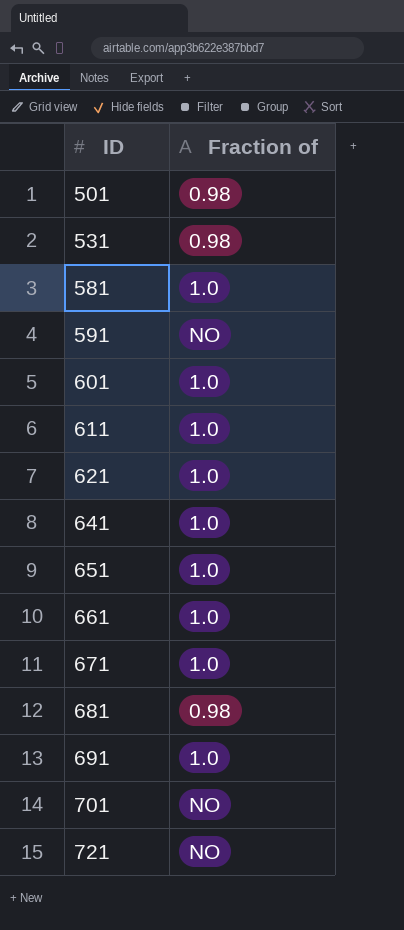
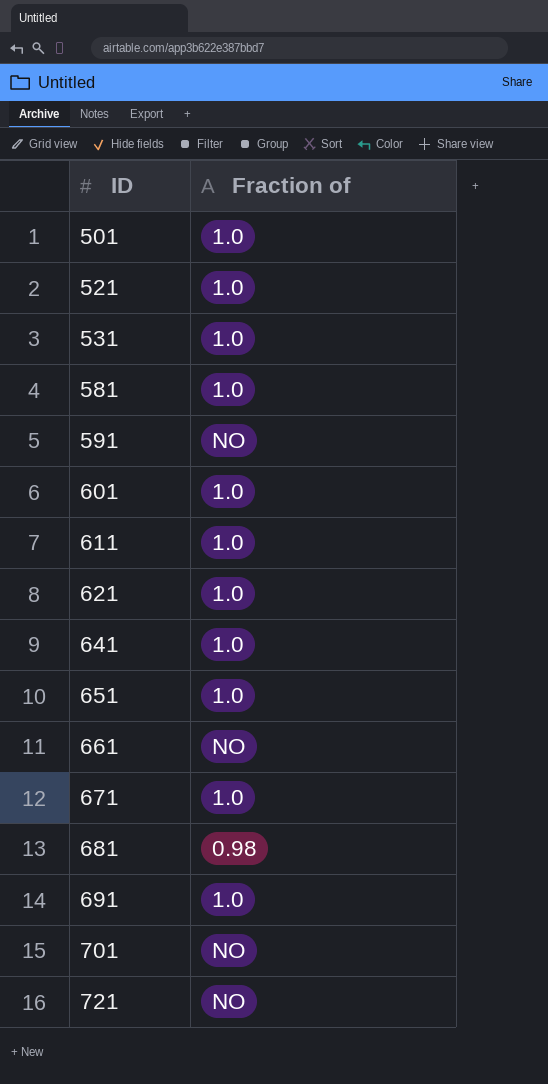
501 | Fraction of: 0.98 -> 1.0
row 521: none -> 1.0
531 | Fraction of: 0.98 -> 1.0
661 | Fraction of: 1.0 -> NO

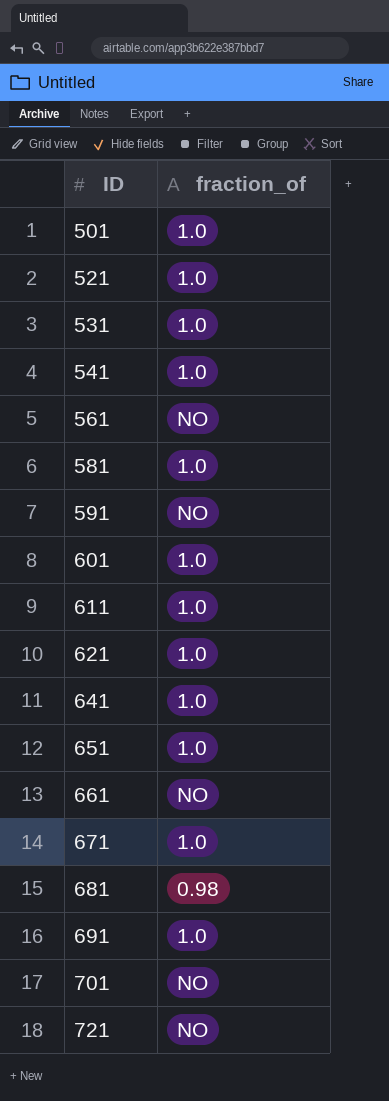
column name: Fraction of -> fraction_of
row 541: none -> 1.0
row 561: none -> NO

